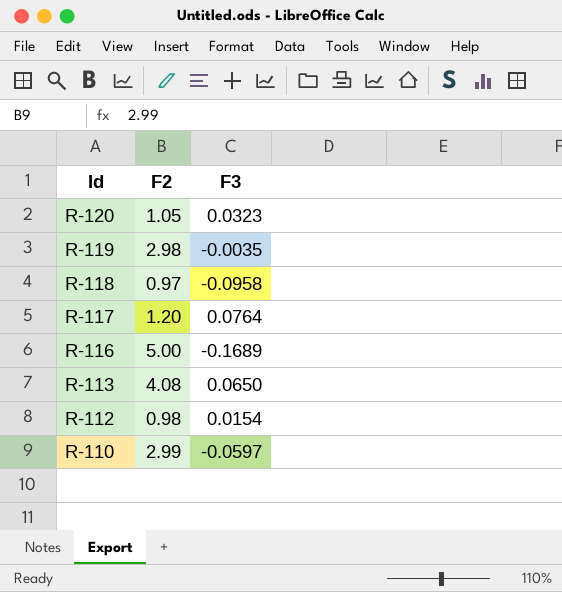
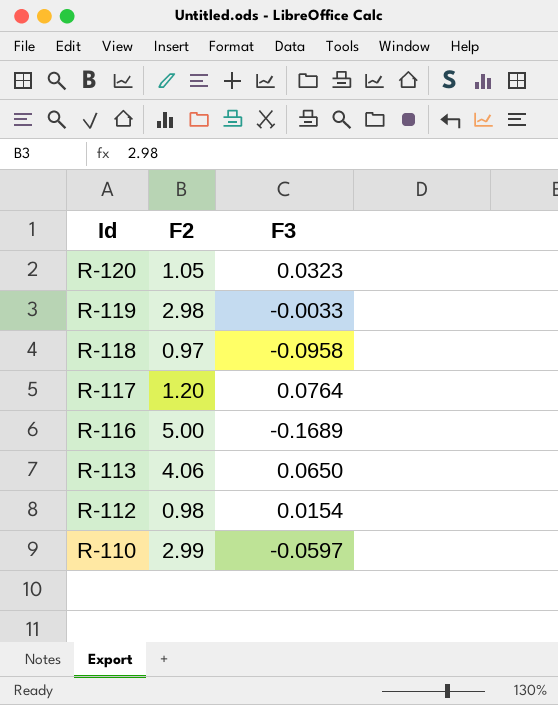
R-119 | F3: -0.0035 -> -0.0033
R-113 | F2: 4.08 -> 4.06

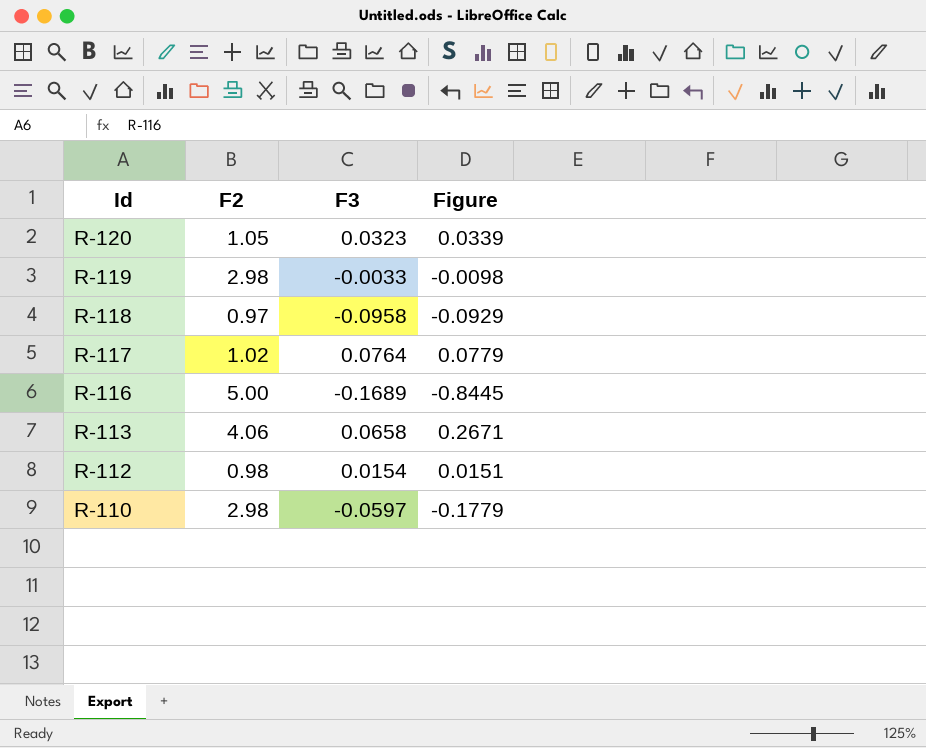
column Figure | formula: none -> [F2] * [F3]
R-117 | F2: 1.20 -> 1.02
R-113 | F3: 0.0650 -> 0.0658
R-110 | F2: 2.99 -> 2.98

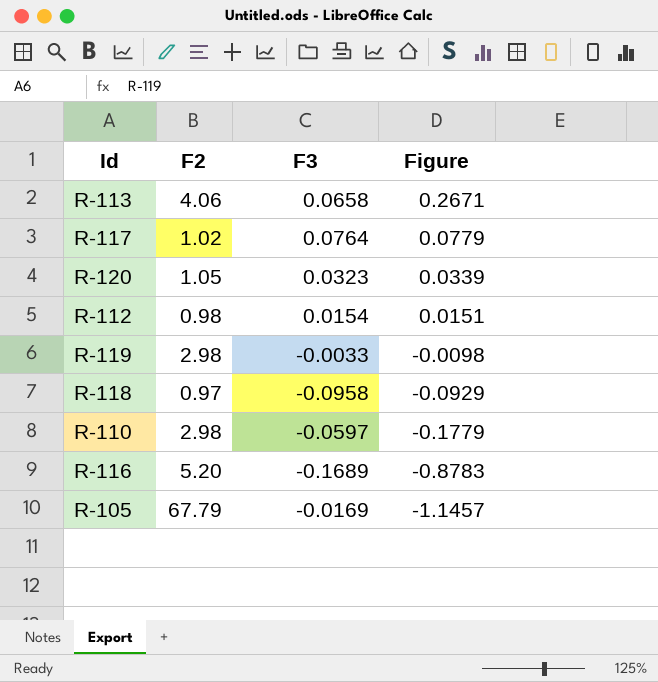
row order: Id descending -> Figure descending
R-116 | F2: 5.00 -> 5.20
R-116 | Figure: -0.8445 -> -0.8783
row R-105: none -> 67.79 | -0.0169 | -1.1457

